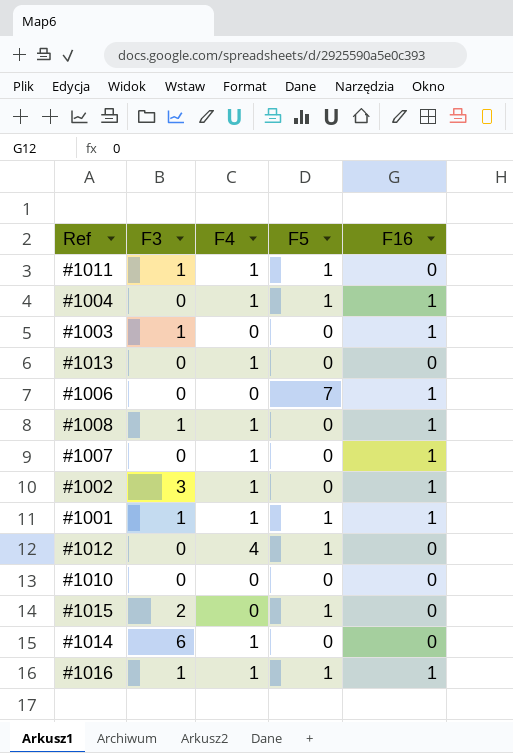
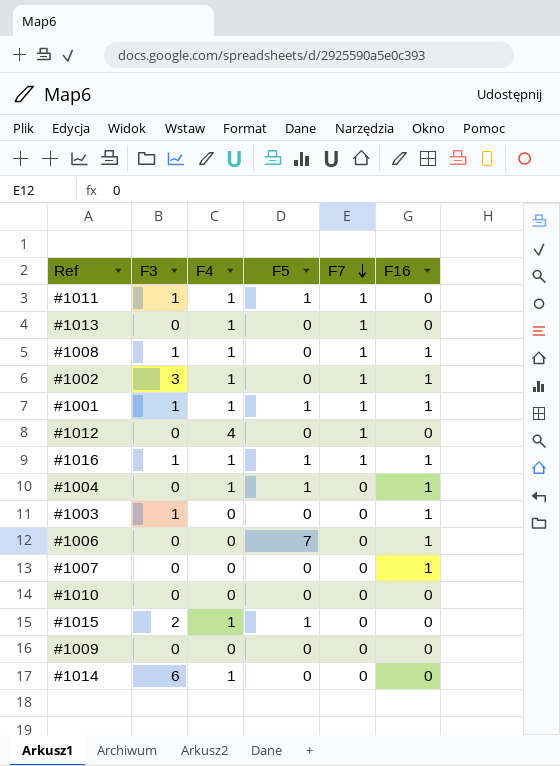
row order: none -> F7 descending
column F7 | position: none -> 5
#1012 | F5: 1 -> 0
#1007 | F4: 1 -> 0
#1015 | F4: 0 -> 1
row #1009: none -> 0 | 0 | 0 | 0 | 0

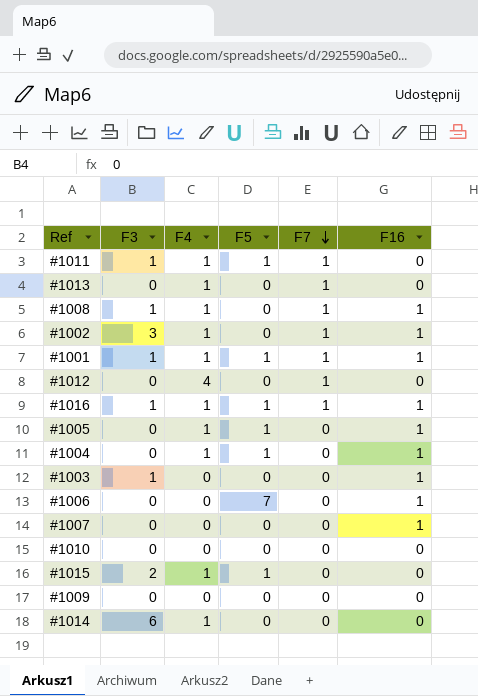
row #1005: none -> 0 | 1 | 1 | 0 | 1

